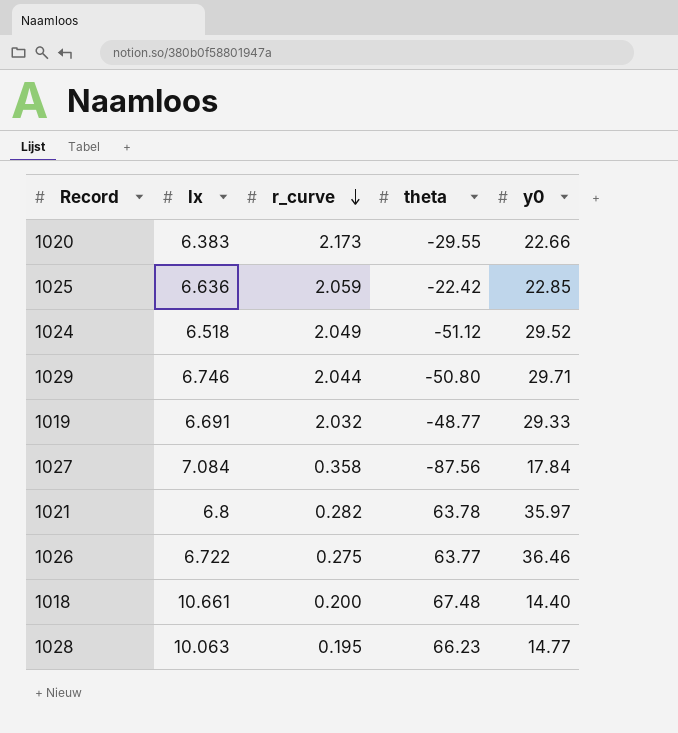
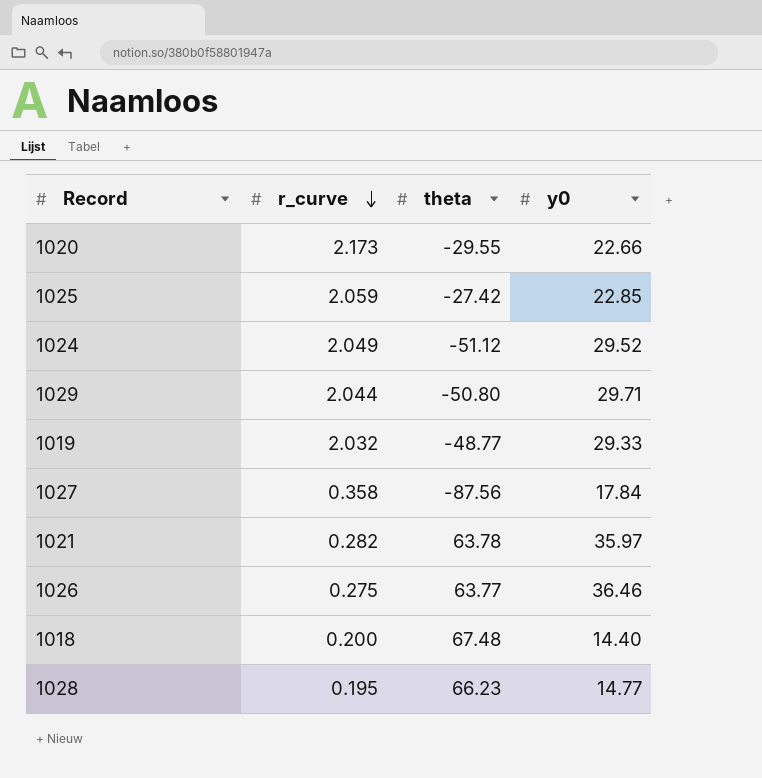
column lx | position: 2 -> none
1025 | theta: -22.42 -> -27.42

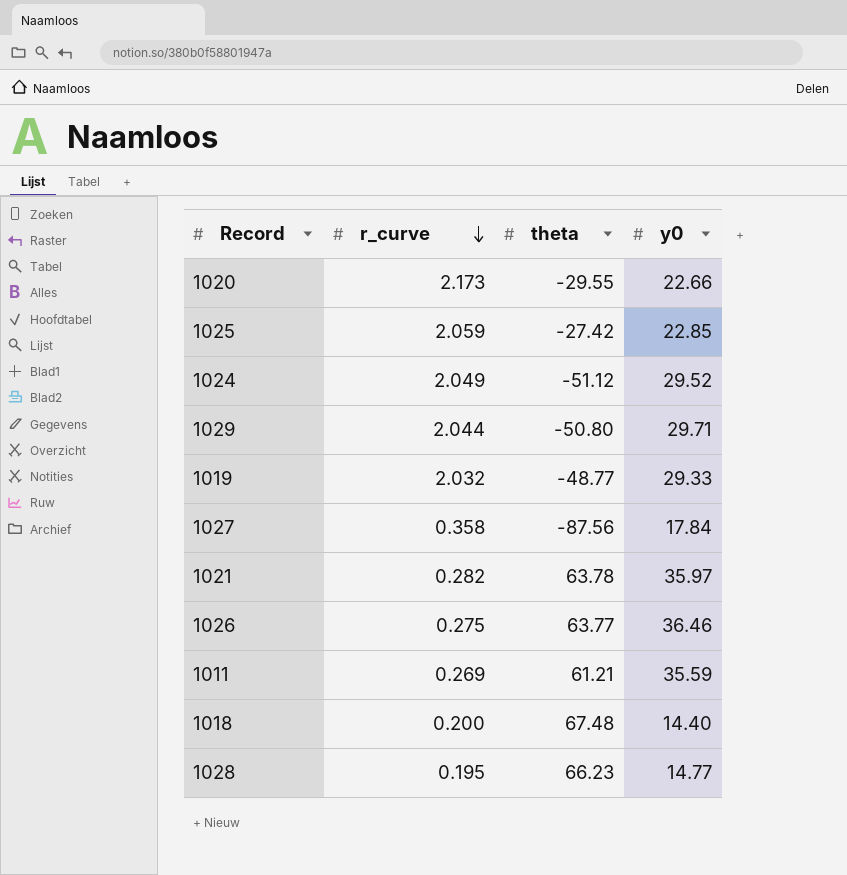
row 1011: none -> 0.269 | 61.21 | 35.59

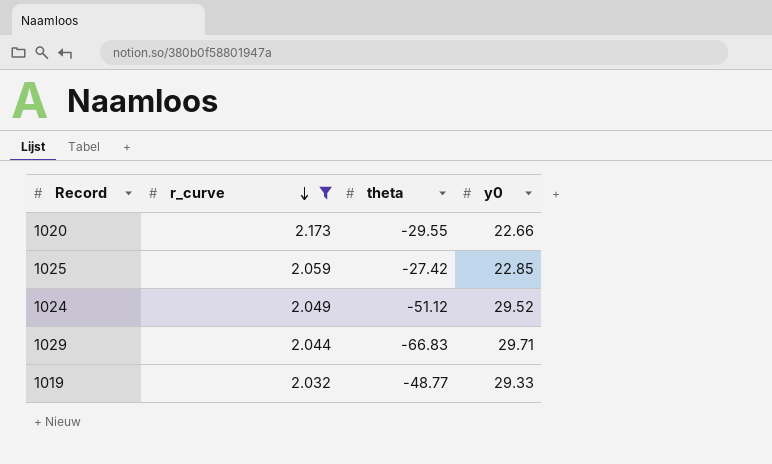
filter: none -> r_curve >= 2.032
1029 | theta: -50.80 -> -66.83

